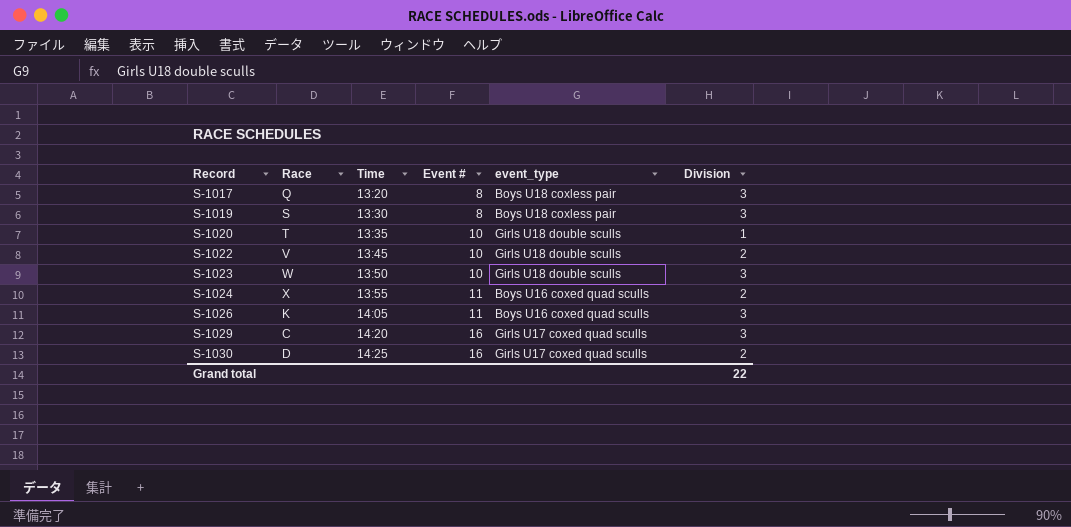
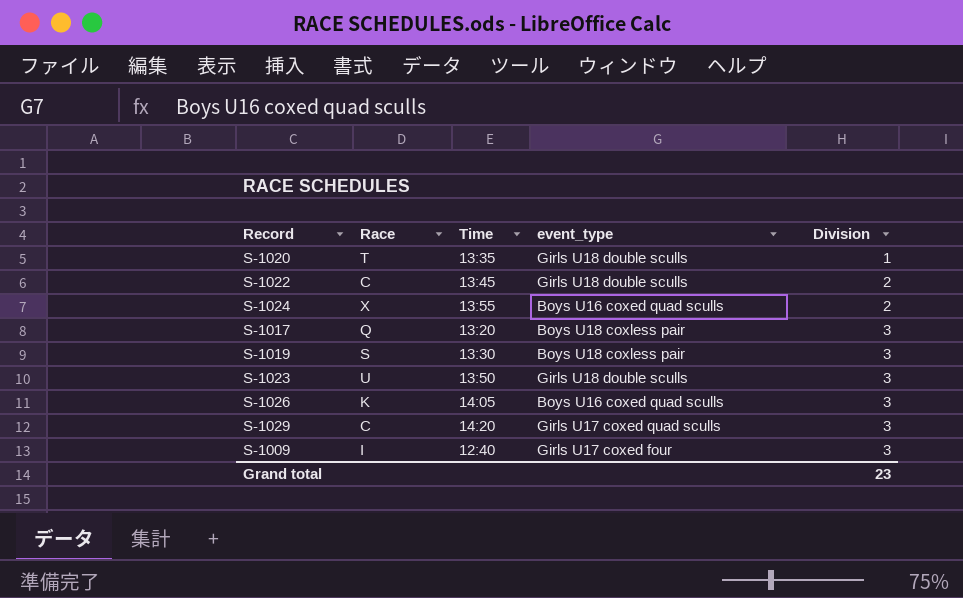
row order: Record ascending -> Division ascending
column Event # | position: 4 -> none
row S-1030: D | 14:25 | 16 | Girls U17 coxed quad sculls | 2 -> none
S-1022 | Race: V -> C
S-1023 | Race: W -> U
row S-1009: none -> I | 12:40 | Girls U17 coxed four | 3
Grand total | Division: 22 -> 23

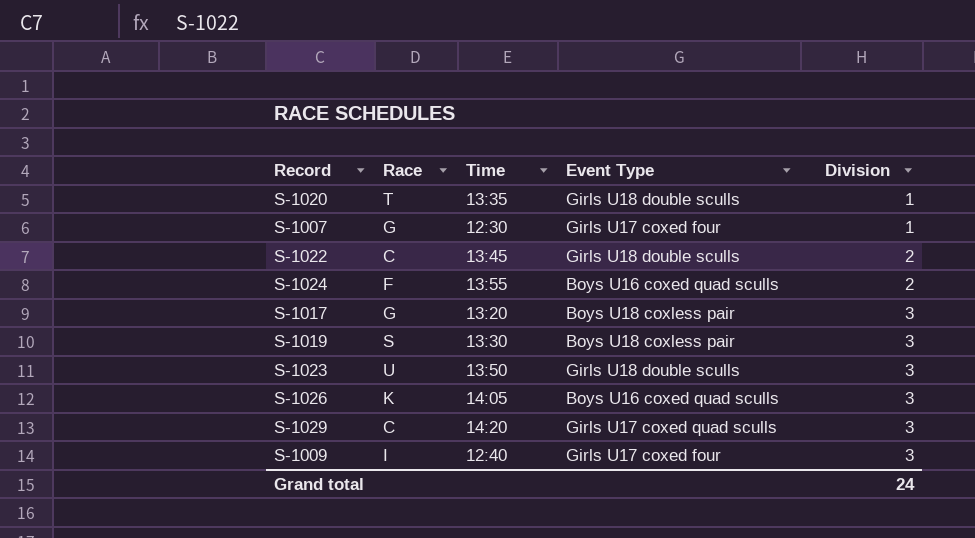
column name: event_type -> Event Type
row S-1007: none -> G | 12:30 | Girls U17 coxed four | 1
S-1024 | Race: X -> F
S-1017 | Race: Q -> G
Grand total | Division: 23 -> 24

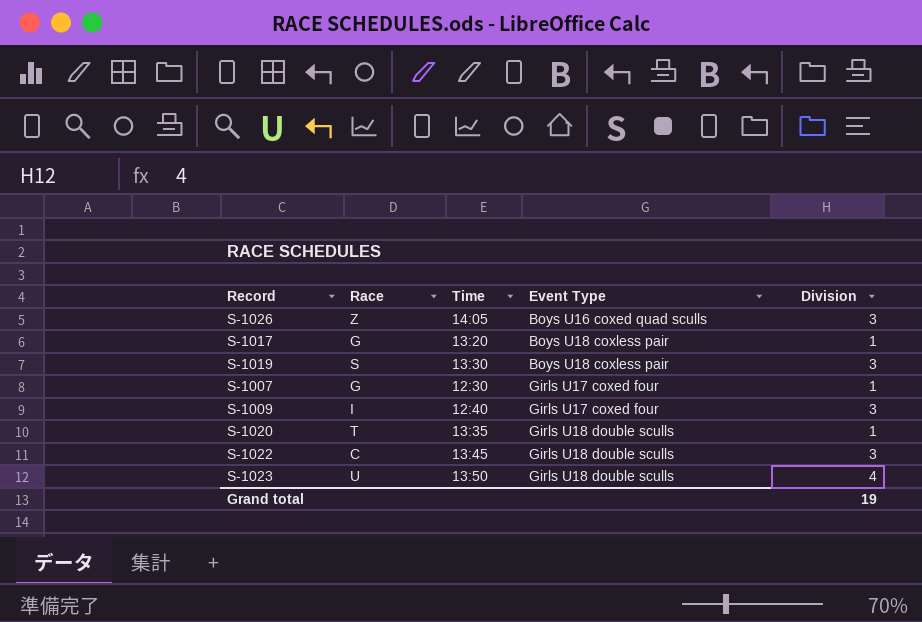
row order: Division ascending -> Event Type ascending
row S-1024: F | 13:55 | Boys U16 coxed quad sculls | 2 -> none
row S-1029: C | 14:20 | Girls U17 coxed quad sculls | 3 -> none
S-1026 | Race: K -> Z
S-1017 | Division: 3 -> 1
S-1022 | Division: 2 -> 3
S-1023 | Division: 3 -> 4
Grand total | Division: 24 -> 19

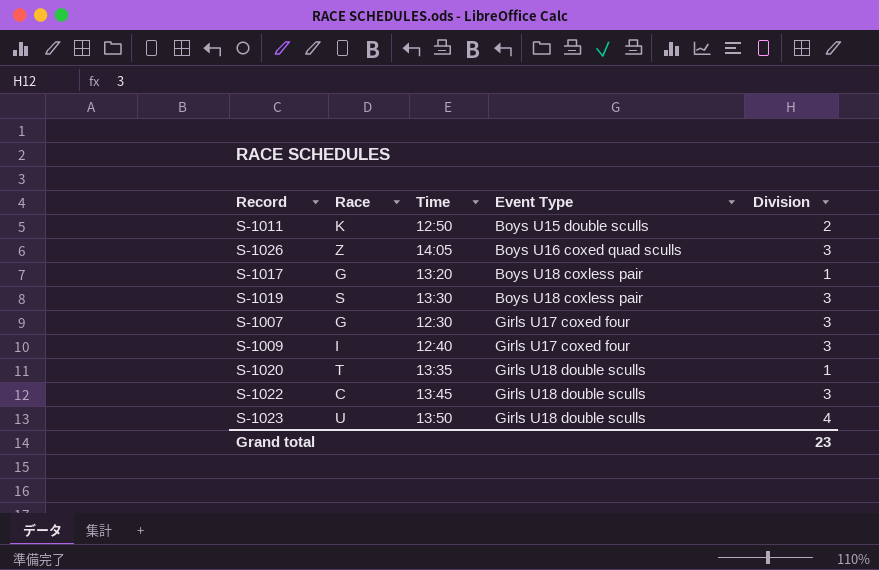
row S-1011: none -> K | 12:50 | Boys U15 double sculls | 2
S-1007 | Division: 1 -> 3
Grand total | Division: 19 -> 23

